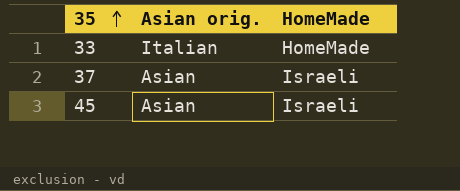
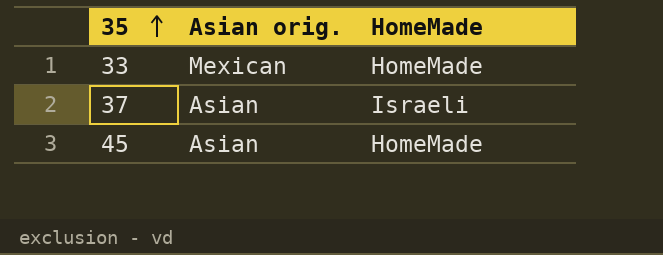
33 | Asian orig.: Italian -> Mexican
45 | HomeMade: Israeli -> HomeMade

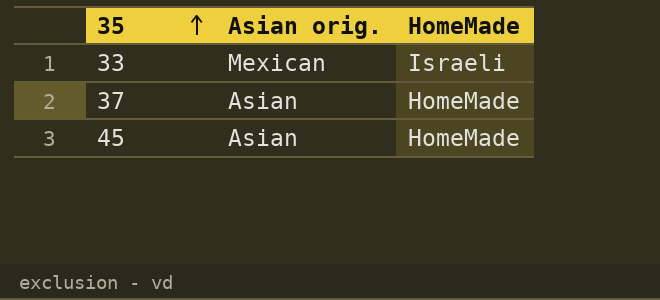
33 | HomeMade: HomeMade -> Israeli
37 | HomeMade: Israeli -> HomeMade

